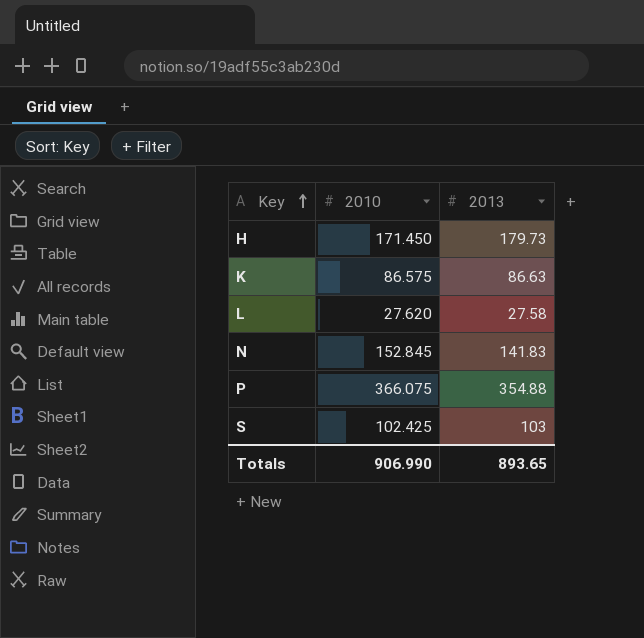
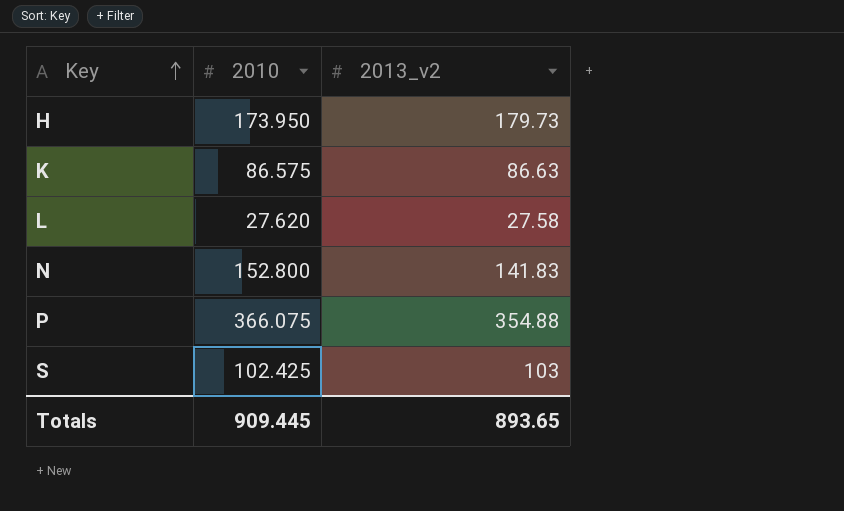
column name: 2013 -> 2013_v2
H | 2010: 171.450 -> 173.950
N | 2010: 152.845 -> 152.800
Totals | 2010: 906.990 -> 909.445

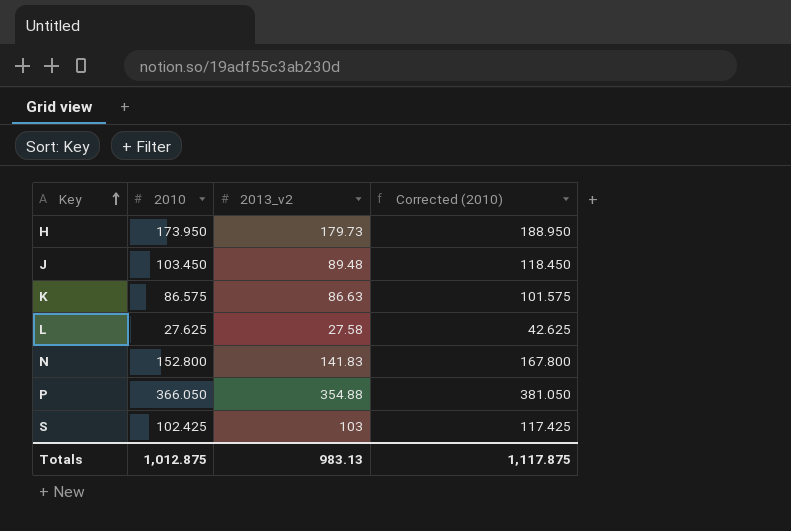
column Corrected (2010) | formula: none -> [2010] + 15
row J: none -> 103.450 | 89.48 | 118.450
L | 2010: 27.620 -> 27.625
P | 2010: 366.075 -> 366.050
Totals | 2010: 909.445 -> 1,012.875
Totals | 2013_v2: 893.65 -> 983.13

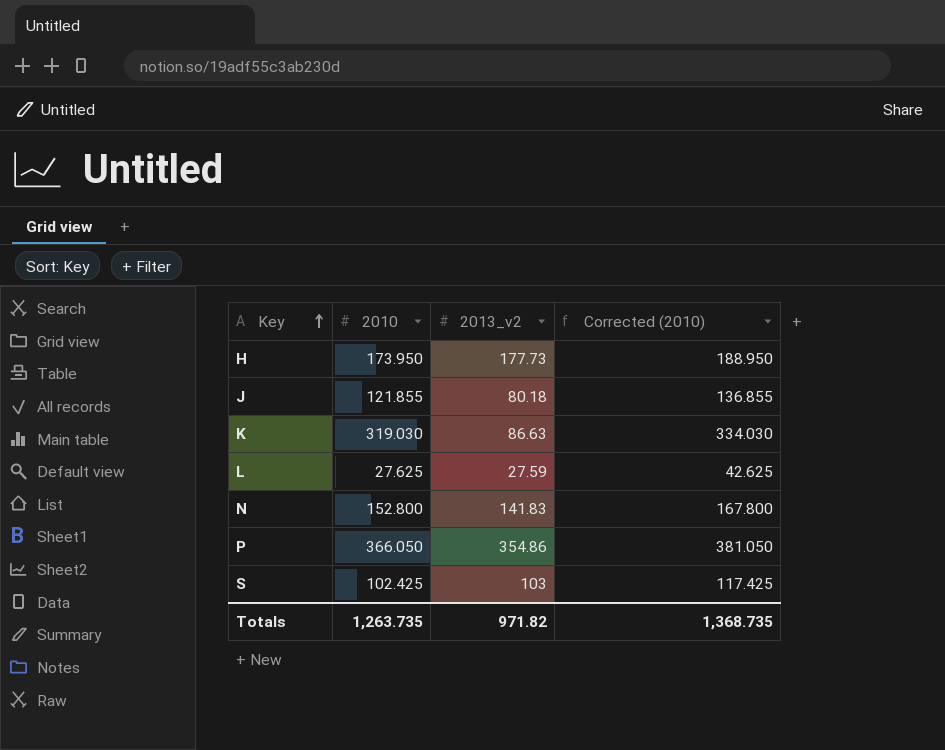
H | 2013_v2: 179.73 -> 177.73
J | 2010: 103.450 -> 121.855
J | 2013_v2: 89.48 -> 80.18
J | Corrected (2010): 118.450 -> 136.855
K | 2010: 86.575 -> 319.030
K | Corrected (2010): 101.575 -> 334.030
L | 2013_v2: 27.58 -> 27.59
P | 2013_v2: 354.88 -> 354.86
Totals | 2010: 1,012.875 -> 1,263.735
Totals | 2013_v2: 983.13 -> 971.82
Totals | Corrected (2010): 1,117.875 -> 1,368.735

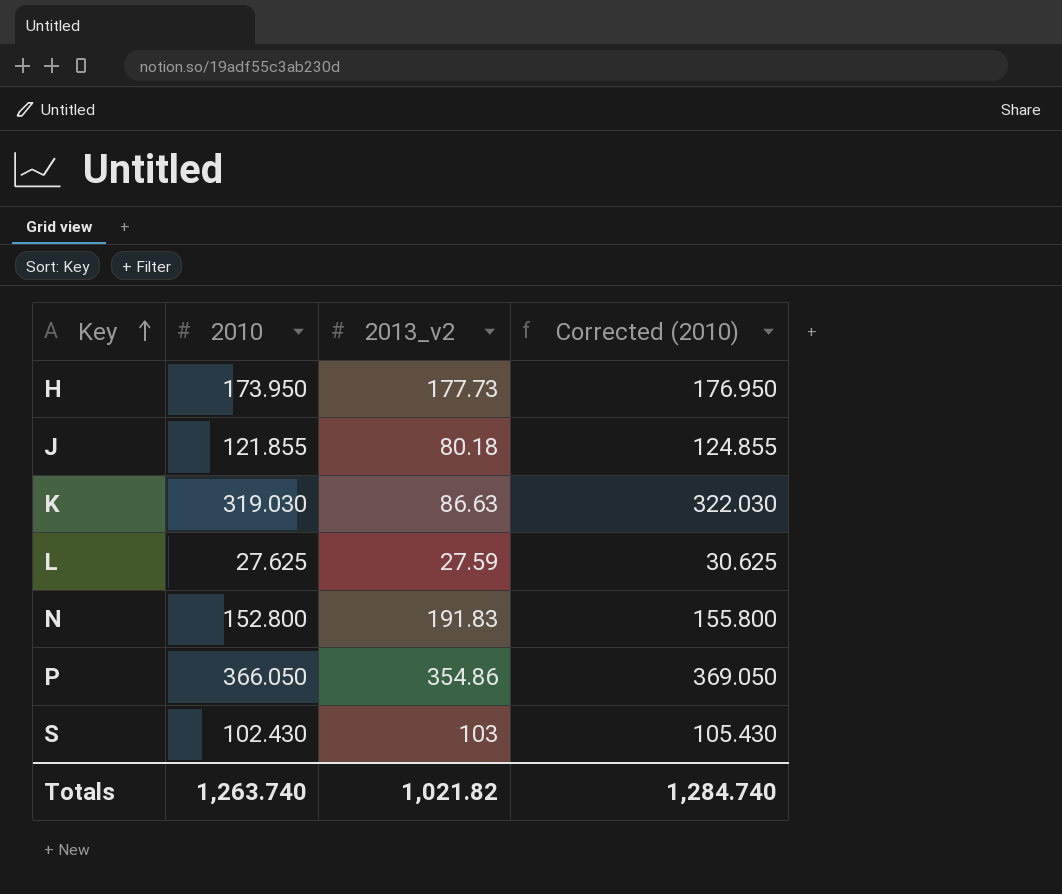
column Corrected (2010) | formula: [2010] + 15 -> [2010] + 3
N | 2013_v2: 141.83 -> 191.83
S | 2010: 102.425 -> 102.430
Totals | 2010: 1,263.735 -> 1,263.740
Totals | 2013_v2: 971.82 -> 1,021.82
Totals | Corrected (2010): 1,368.735 -> 1,284.740

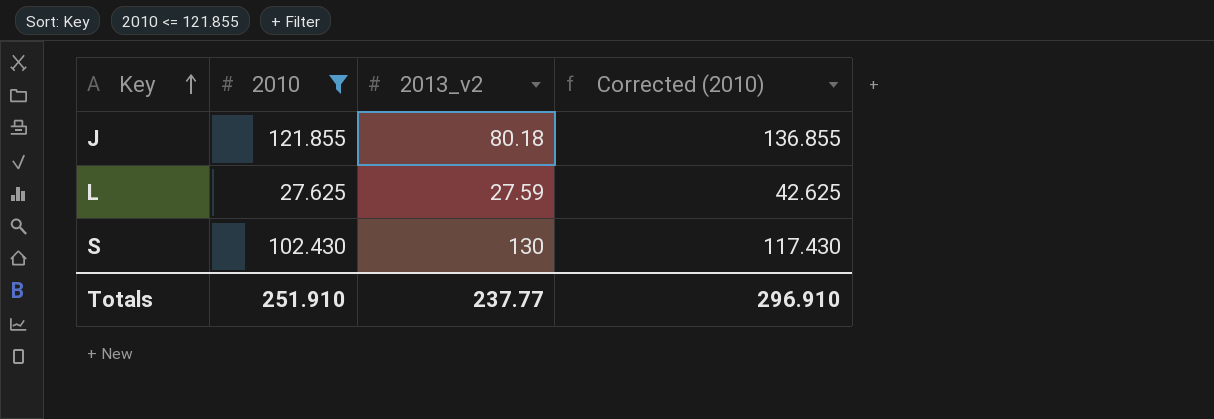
filter: none -> 2010 <= 121.855
column Corrected (2010) | formula: [2010] + 3 -> [2010] + 15
S | 2013_v2: 103 -> 130
Totals | 2010: 1,263.740 -> 251.910
Totals | 2013_v2: 1,021.82 -> 237.77
Totals | Corrected (2010): 1,284.740 -> 296.910

